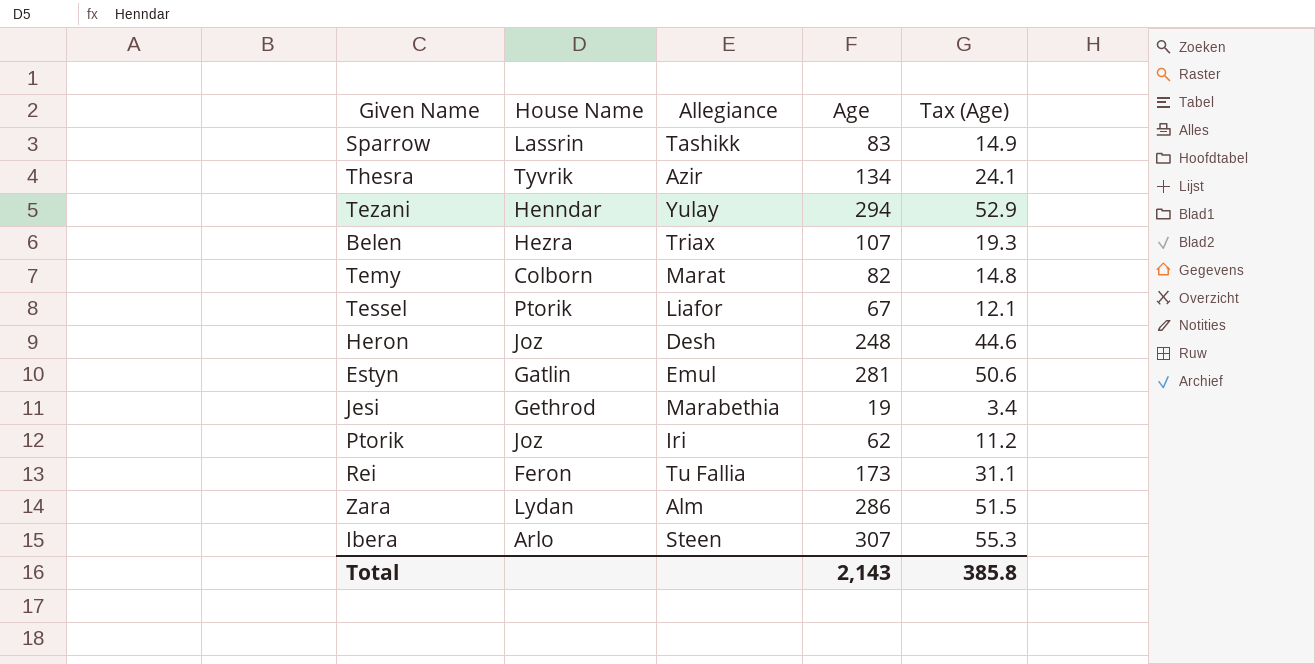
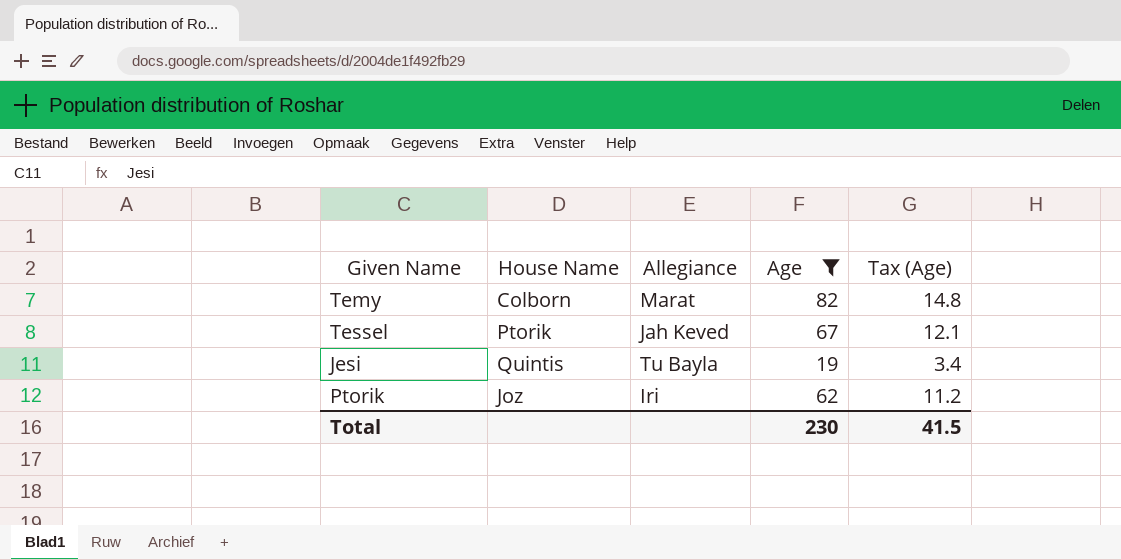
filter: none -> Age <= 82
Tessel | Allegiance: Liafor -> Jah Keved
Jesi | House Name: Gethrod -> Quintis
Jesi | Allegiance: Marabethia -> Tu Bayla
Total | Age: 2,143 -> 230
Total | Tax (Age): 385.8 -> 41.5

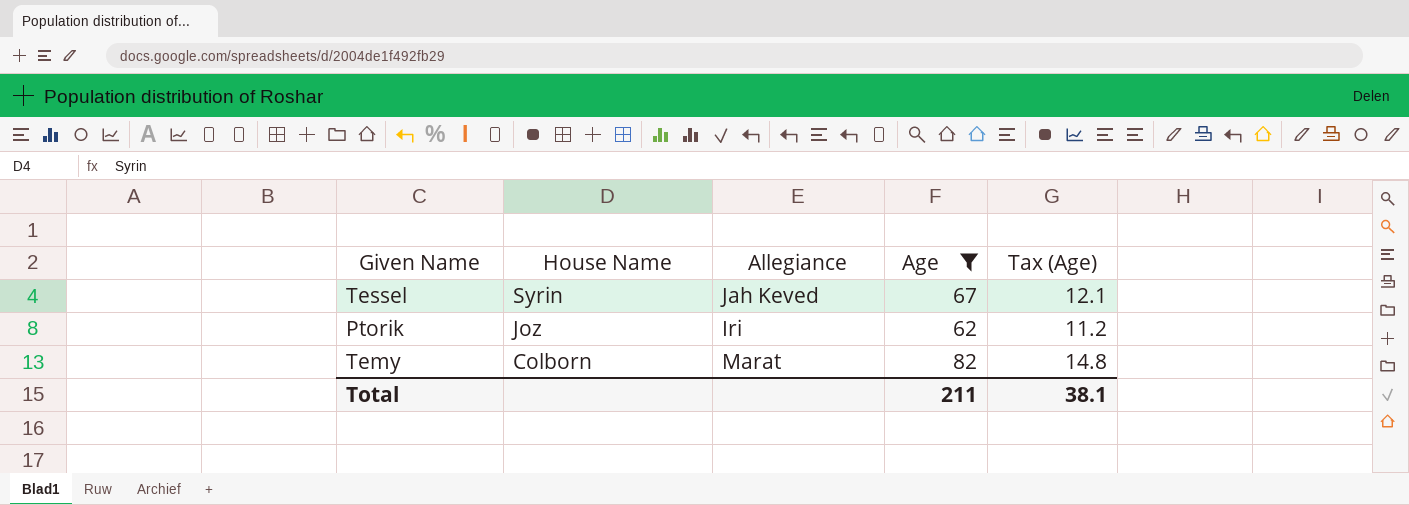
row order: none -> House Name descending
row Jesi: Quintis | Tu Bayla | 19 | 3.4 -> none
Tessel | House Name: Ptorik -> Syrin
Total | Age: 230 -> 211
Total | Tax (Age): 41.5 -> 38.1

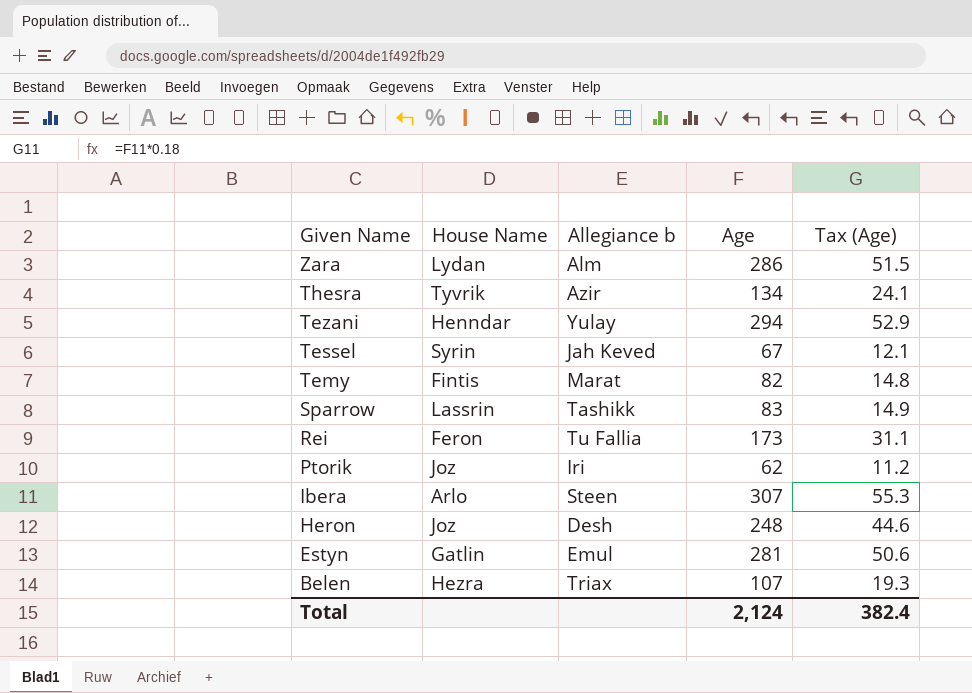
filter: Age <= 82 -> none
row order: House Name descending -> Given Name descending
column name: Allegiance -> Allegiance b
Temy | House Name: Colborn -> Fintis
Total | Age: 211 -> 2,124
Total | Tax (Age): 38.1 -> 382.4

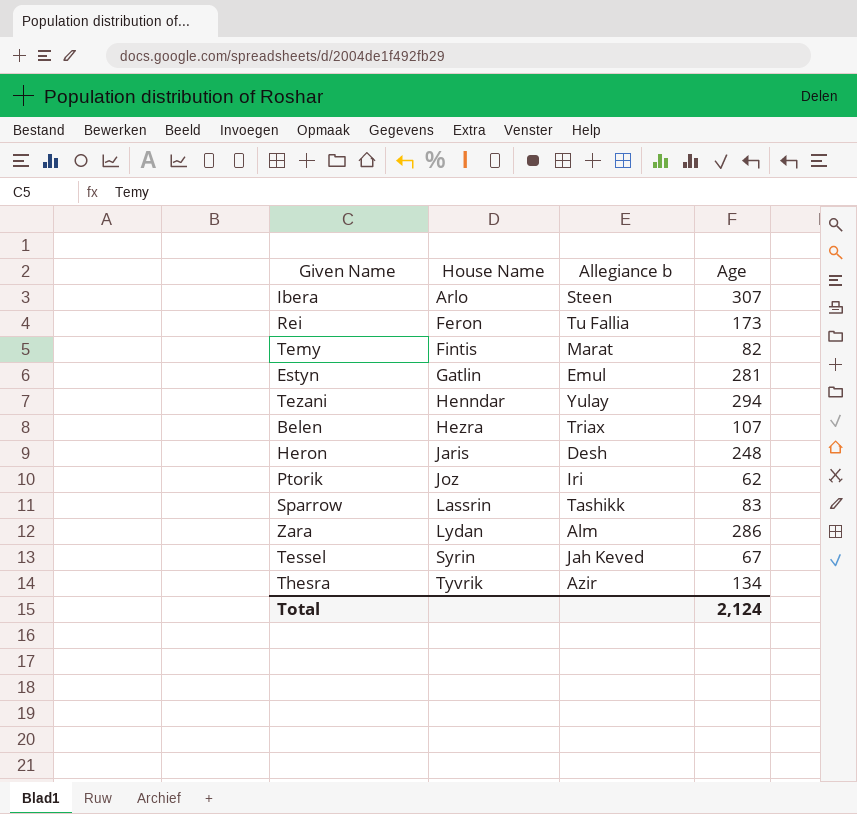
row order: Given Name descending -> House Name ascending
column Tax (Age) | formula: [Age] * 0.18 -> none
Heron | House Name: Joz -> Jaris

